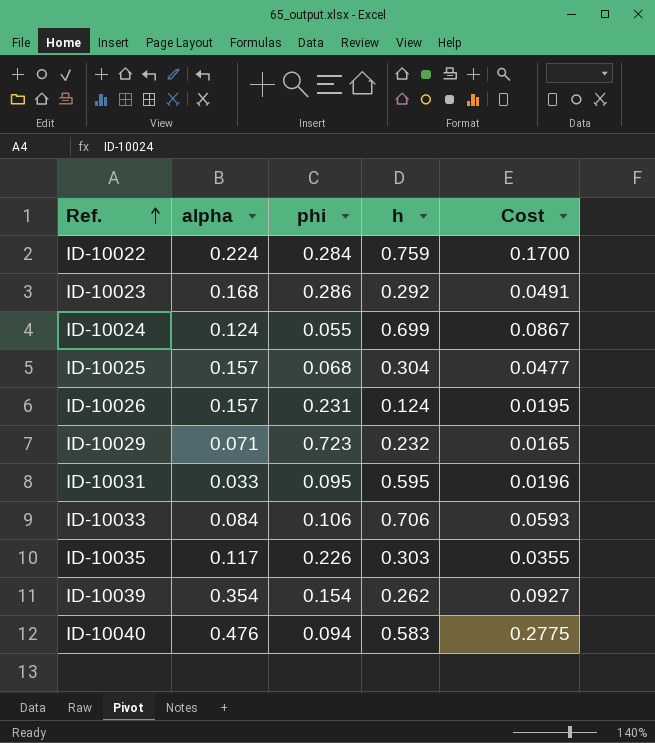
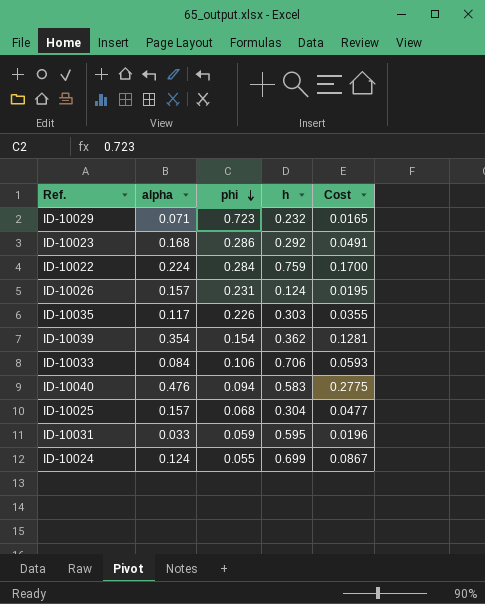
row order: Ref. ascending -> phi descending
ID-10039 | h: 0.262 -> 0.362
ID-10039 | Cost: 0.0927 -> 0.1281
ID-10031 | phi: 0.095 -> 0.059

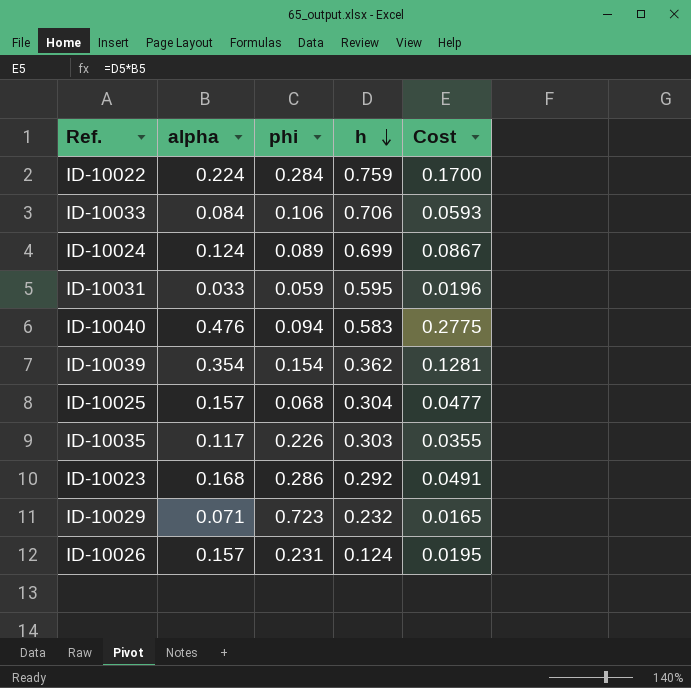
row order: phi descending -> h descending
ID-10024 | phi: 0.055 -> 0.089

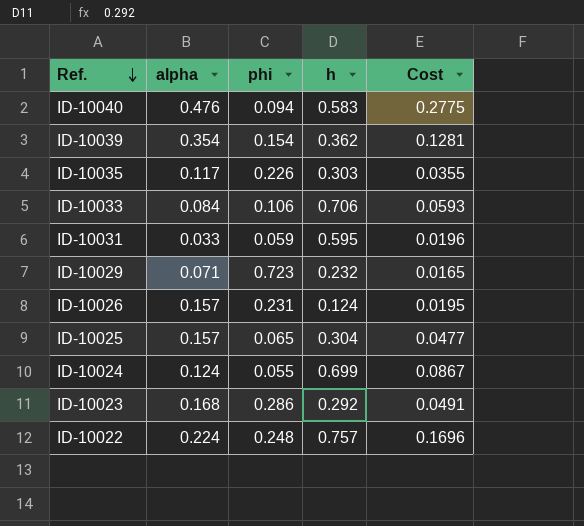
row order: h descending -> Ref. descending
ID-10025 | phi: 0.068 -> 0.065
ID-10024 | phi: 0.089 -> 0.055
ID-10022 | phi: 0.284 -> 0.248
ID-10022 | h: 0.759 -> 0.757
ID-10022 | Cost: 0.1700 -> 0.1696

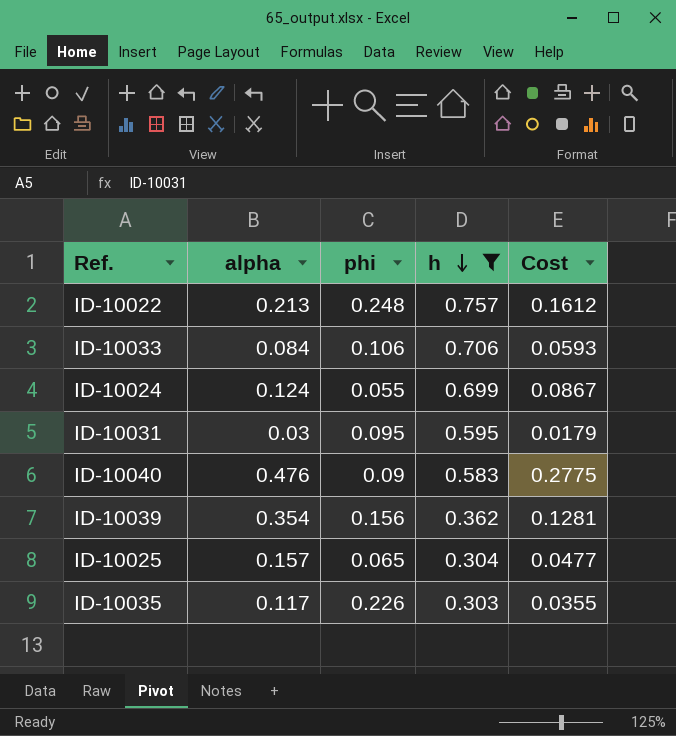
filter: none -> h >= 0.303
row order: Ref. descending -> h descending
ID-10022 | alpha: 0.224 -> 0.213
ID-10022 | Cost: 0.1696 -> 0.1612
ID-10031 | alpha: 0.033 -> 0.03
ID-10031 | phi: 0.059 -> 0.095
ID-10031 | Cost: 0.0196 -> 0.0179
ID-10040 | phi: 0.094 -> 0.09
ID-10039 | phi: 0.154 -> 0.156

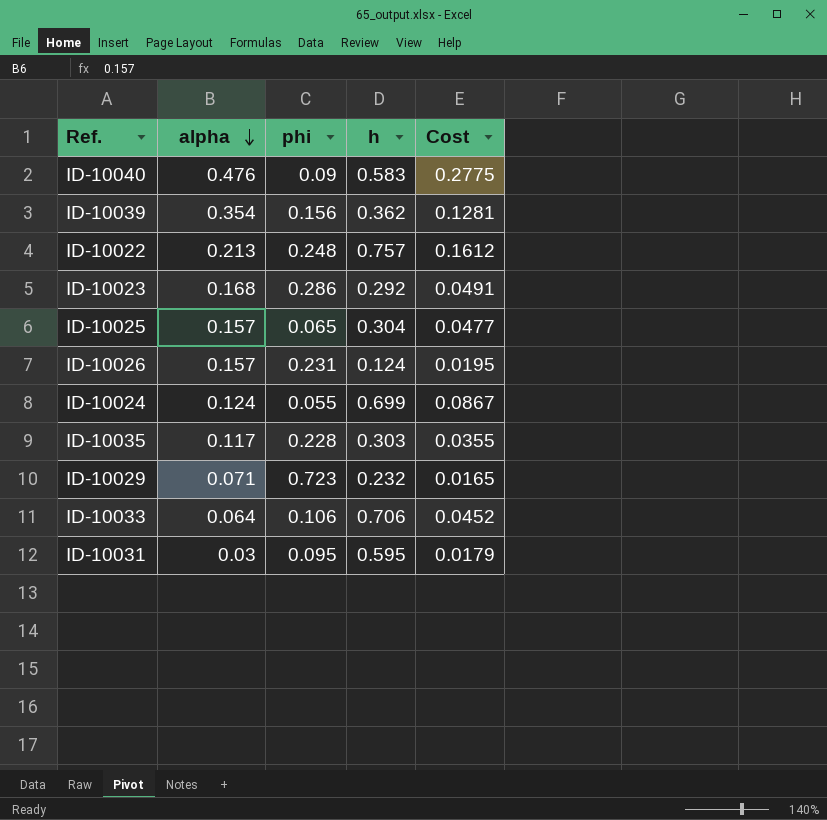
filter: h >= 0.303 -> none
row order: h descending -> alpha descending
ID-10035 | phi: 0.226 -> 0.228
ID-10033 | alpha: 0.084 -> 0.064
ID-10033 | Cost: 0.0593 -> 0.0452

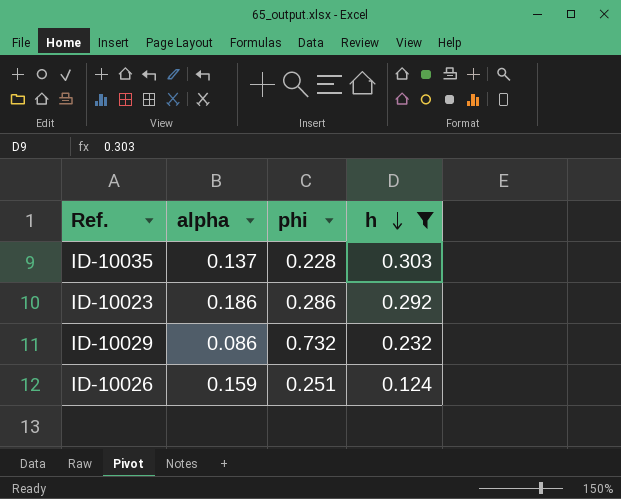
filter: none -> h <= 0.303
row order: alpha descending -> h descending
column Cost | formula: [alpha] * [h] -> none
ID-10035 | alpha: 0.117 -> 0.137
ID-10023 | alpha: 0.168 -> 0.186
ID-10029 | alpha: 0.071 -> 0.086
ID-10029 | phi: 0.723 -> 0.732
ID-10026 | alpha: 0.157 -> 0.159
ID-10026 | phi: 0.231 -> 0.251

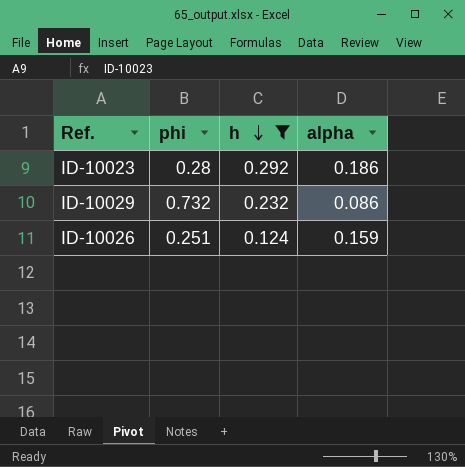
column alpha | position: 2 -> 4
row ID-10035: 0.137 | 0.228 | 0.303 -> none
ID-10023 | phi: 0.286 -> 0.28

